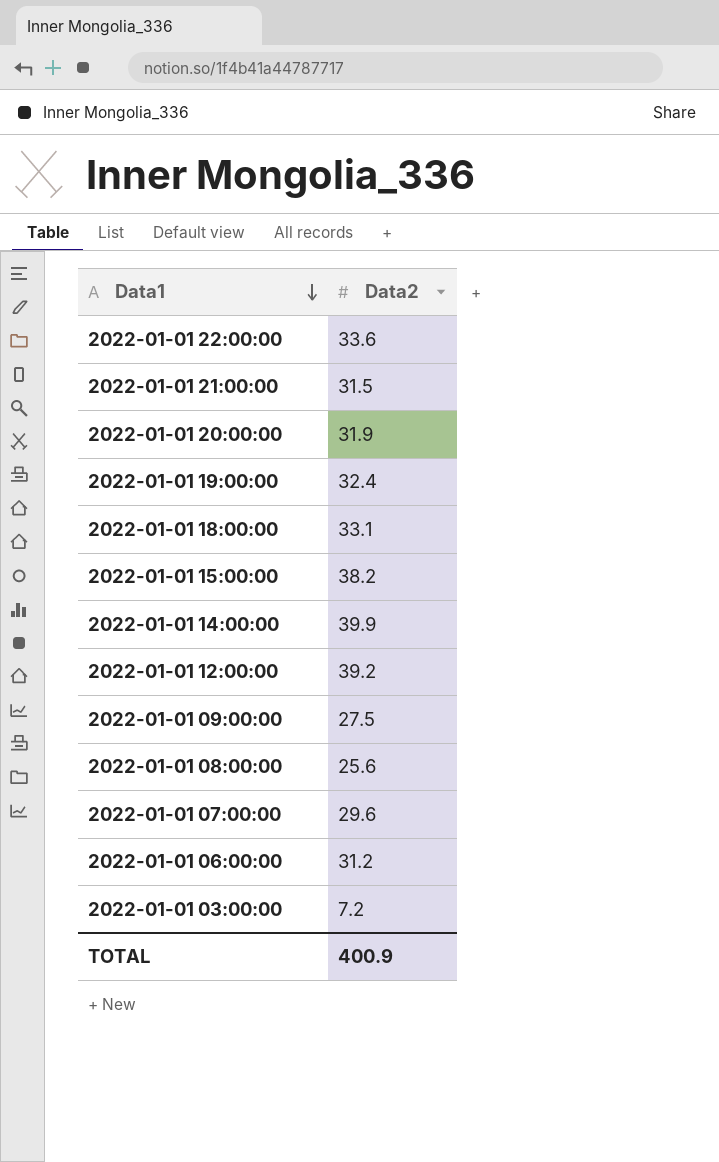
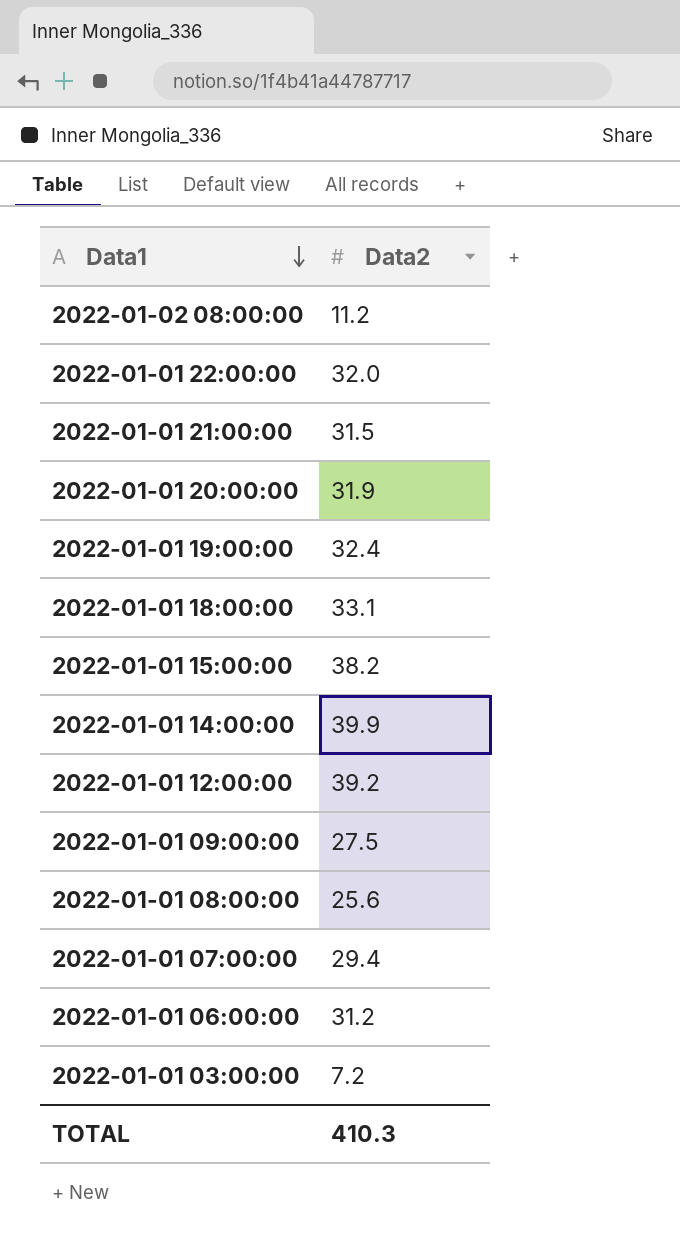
row 2022-01-02 08:00:00: none -> 11.2
2022-01-01 22:00:00 | Data2: 33.6 -> 32.0
2022-01-01 07:00:00 | Data2: 29.6 -> 29.4
TOTAL | Data2: 400.9 -> 410.3

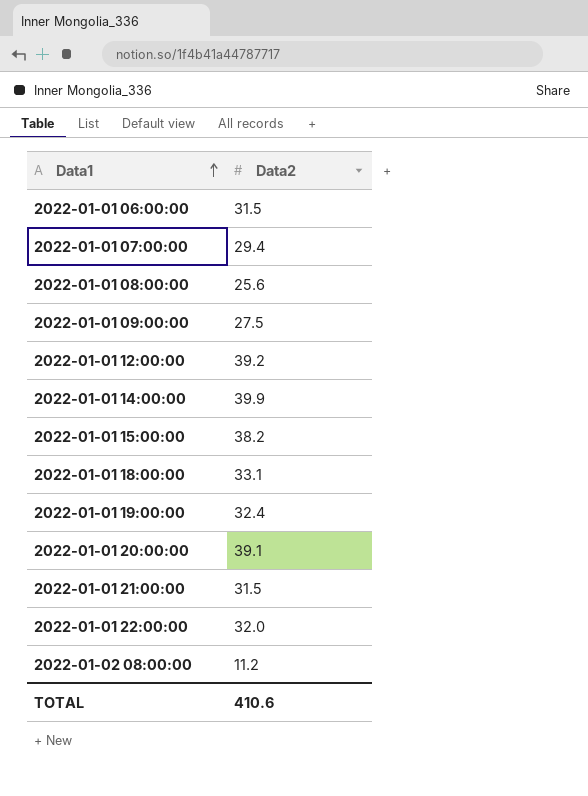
row order: Data1 descending -> Data1 ascending
row 2022-01-01 03:00:00: 7.2 -> none
2022-01-01 06:00:00 | Data2: 31.2 -> 31.5
2022-01-01 20:00:00 | Data2: 31.9 -> 39.1
TOTAL | Data2: 410.3 -> 410.6

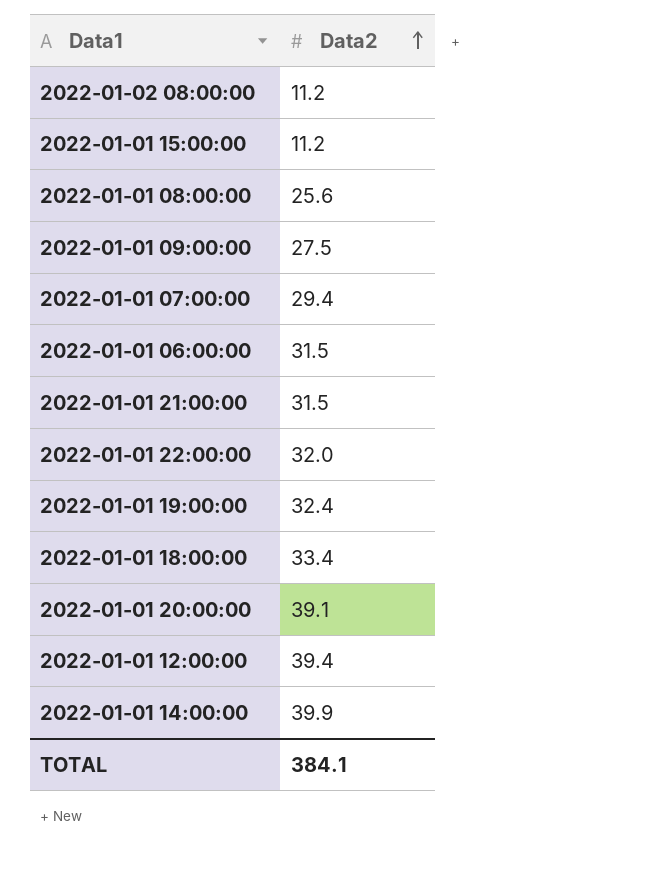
row order: Data1 ascending -> Data2 ascending
2022-01-01 15:00:00 | Data2: 38.2 -> 11.2
2022-01-01 18:00:00 | Data2: 33.1 -> 33.4
2022-01-01 12:00:00 | Data2: 39.2 -> 39.4
TOTAL | Data2: 410.6 -> 384.1

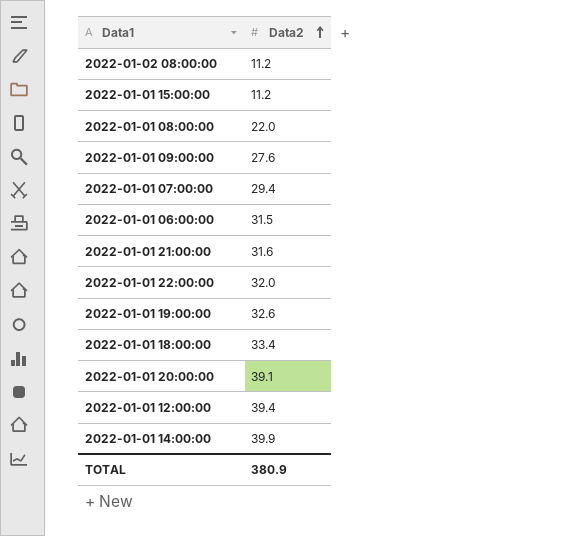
2022-01-01 08:00:00 | Data2: 25.6 -> 22.0
2022-01-01 09:00:00 | Data2: 27.5 -> 27.6
2022-01-01 21:00:00 | Data2: 31.5 -> 31.6
2022-01-01 19:00:00 | Data2: 32.4 -> 32.6
TOTAL | Data2: 384.1 -> 380.9

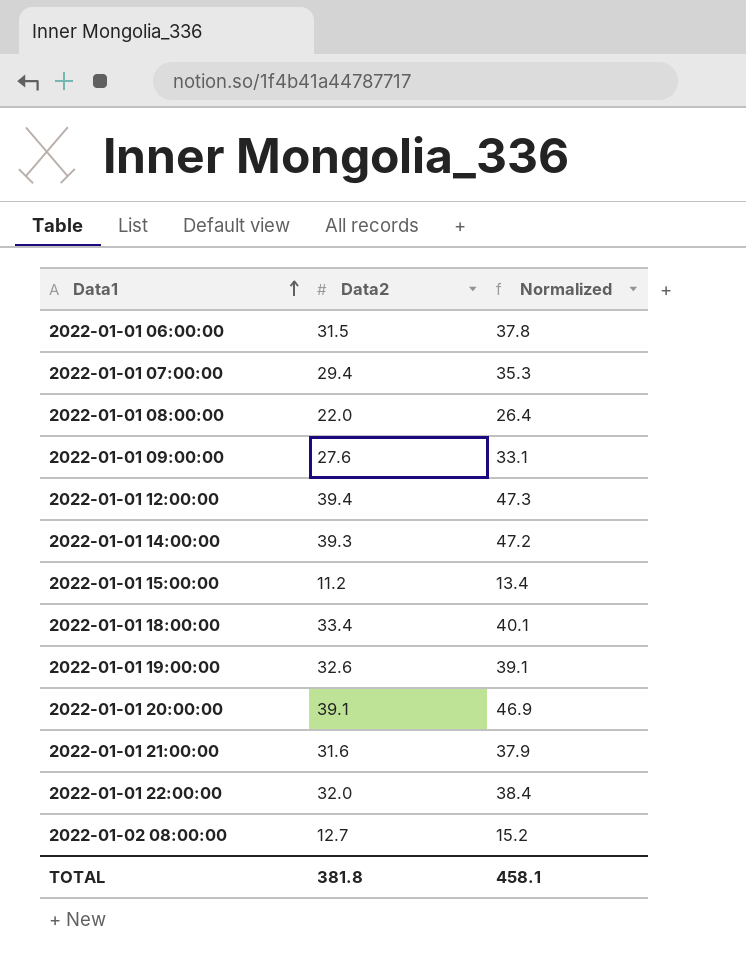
row order: Data2 ascending -> Data1 ascending
column Normalized | formula: none -> [Data2] * 1.2
2022-01-01 14:00:00 | Data2: 39.9 -> 39.3
2022-01-02 08:00:00 | Data2: 11.2 -> 12.7
TOTAL | Data2: 380.9 -> 381.8

